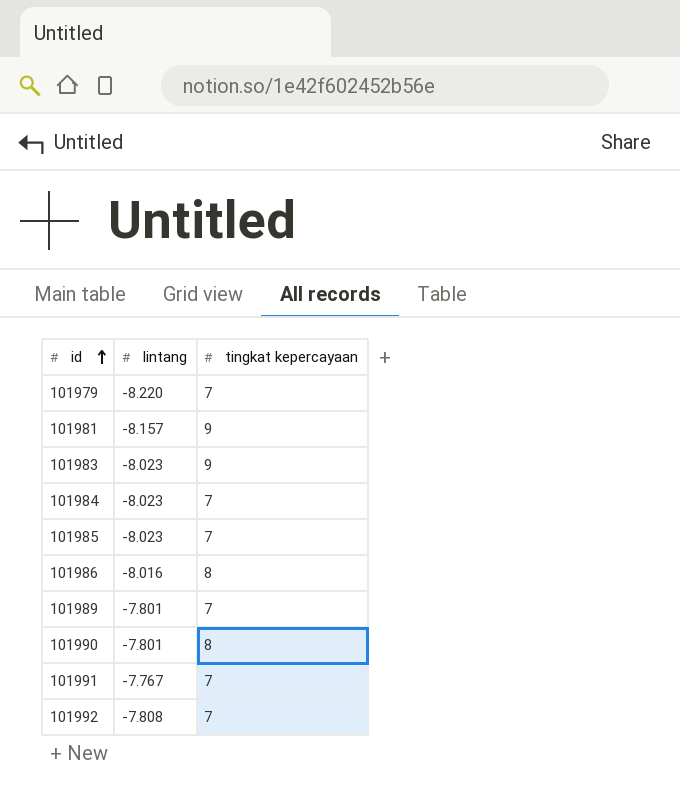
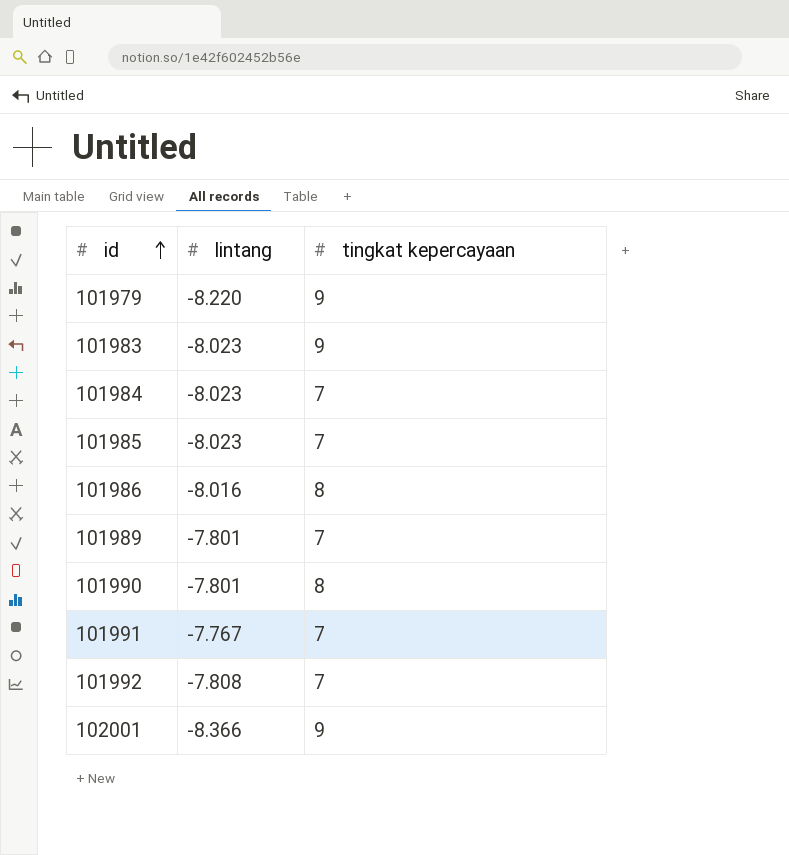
row 101981: -8.157 | 9 -> none
101979 | tingkat kepercayaan: 7 -> 9
row 102001: none -> -8.366 | 9

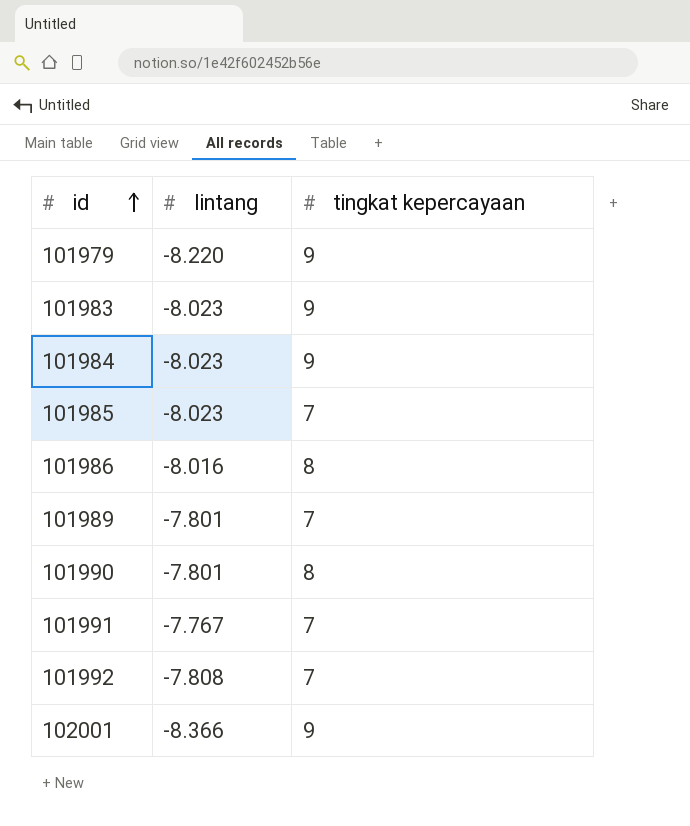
101984 | tingkat kepercayaan: 7 -> 9

